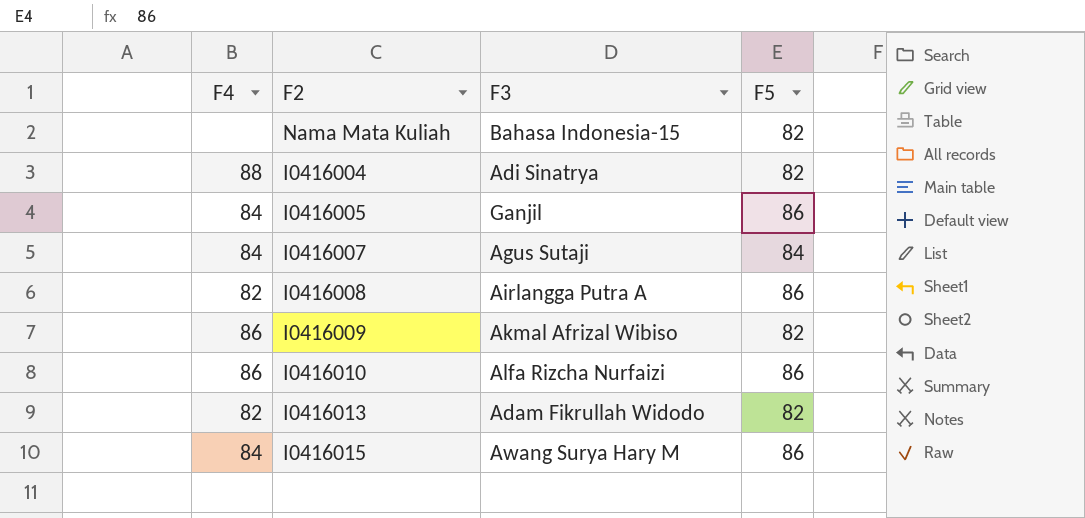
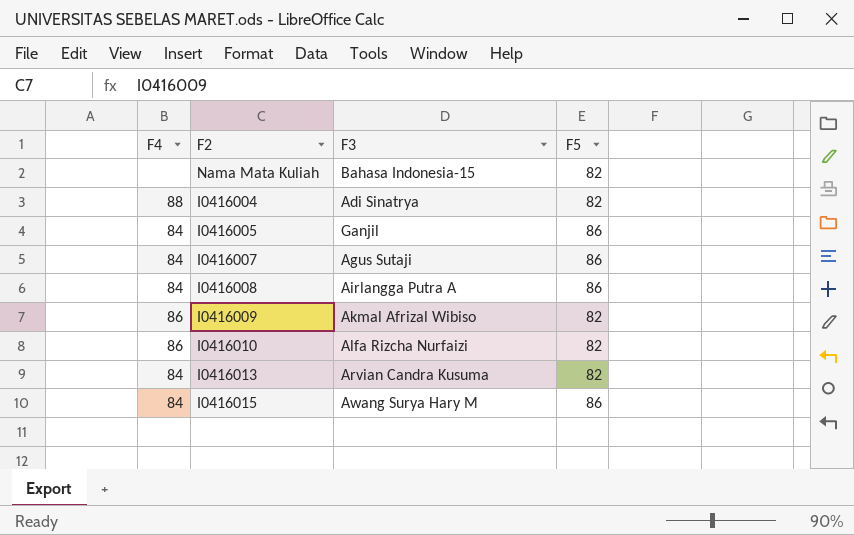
I0416007 | F5: 84 -> 86
I0416008 | F4: 82 -> 84
I0416010 | F5: 86 -> 82
I0416013 | F4: 82 -> 84
I0416013 | F3: Adam Fikrullah Widodo -> Arvian Candra Kusuma

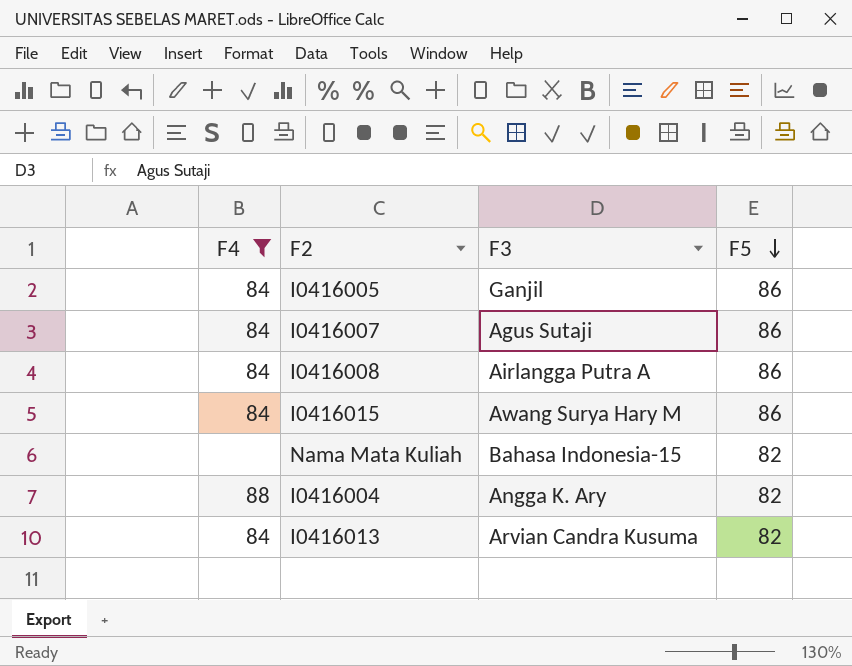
filter: none -> F4 != 86
row order: none -> F5 descending
I0416004 | F3: Adi Sinatrya -> Angga K. Ary

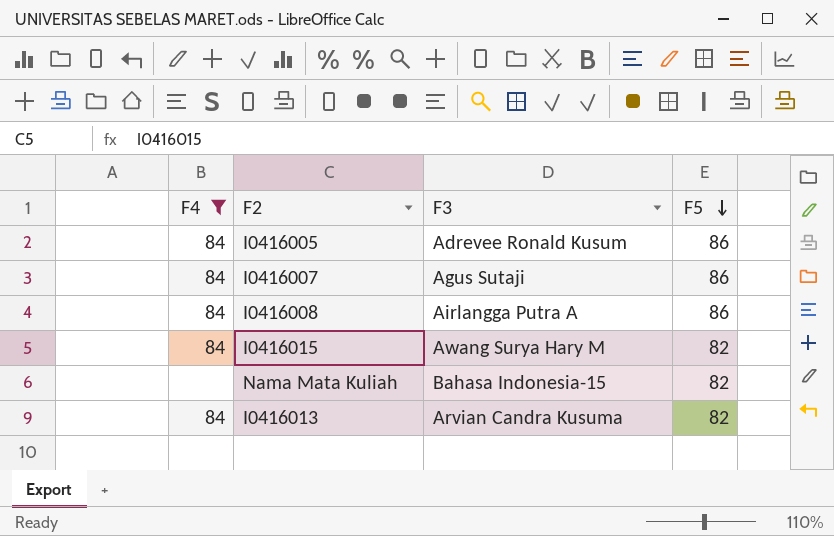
row I0416004: 88 | Angga K. Ary | 82 -> none
I0416005 | F3: Ganjil -> Adrevee Ronald Kusum
I0416015 | F5: 86 -> 82

